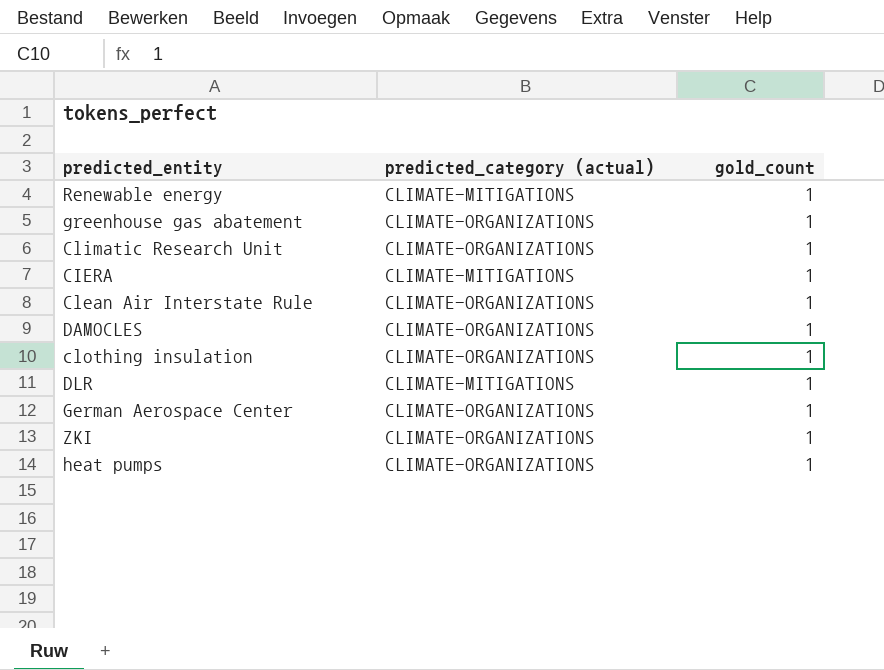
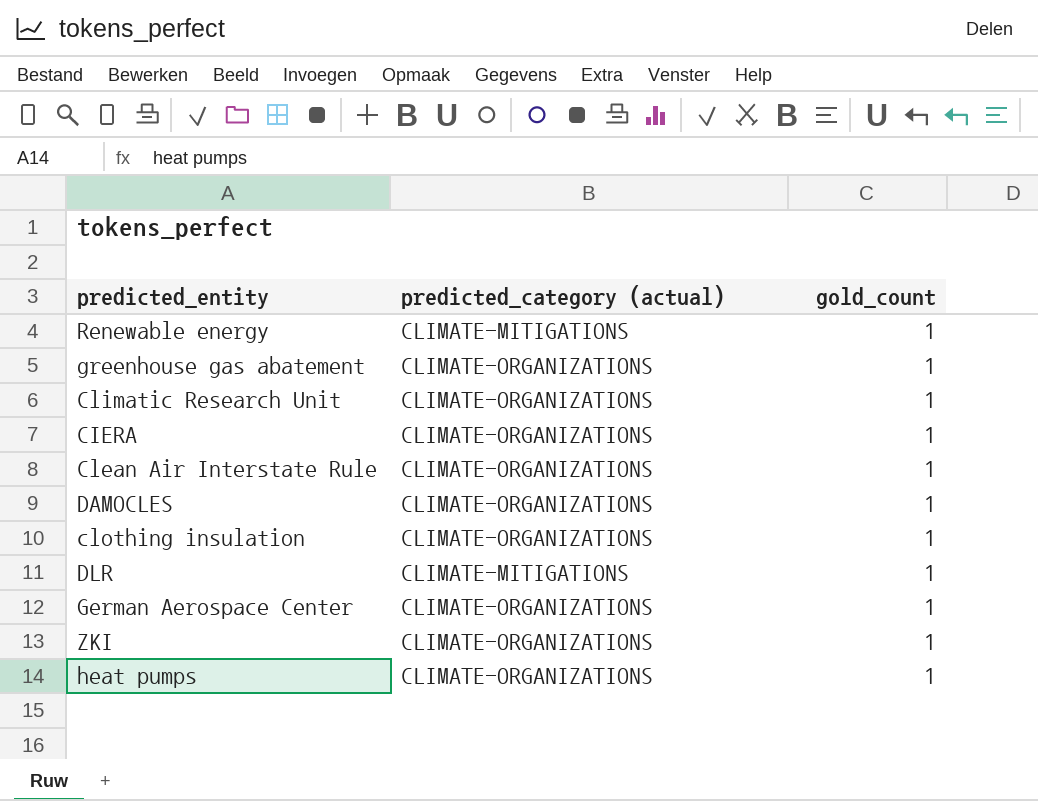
CIERA | predicted_category (actual): CLIMATE-MITIGATIONS -> CLIMATE-ORGANIZATIONS

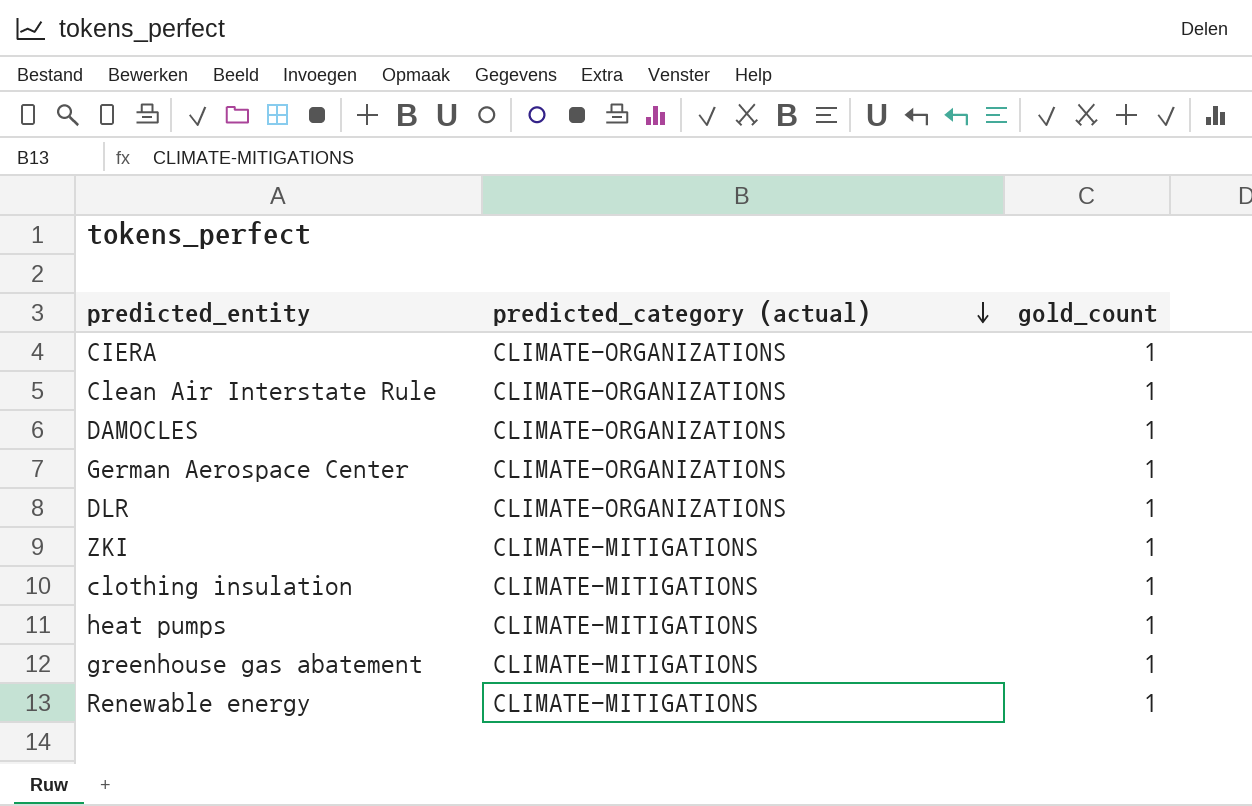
row order: none -> predicted_category (actual) descending
row Climatic Research Unit: CLIMATE-ORGANIZATIONS | 1 -> none
DLR | predicted_category (actual): CLIMATE-MITIGATIONS -> CLIMATE-ORGANIZATIONS
ZKI | predicted_category (actual): CLIMATE-ORGANIZATIONS -> CLIMATE-MITIGATIONS
clothing insulation | predicted_category (actual): CLIMATE-ORGANIZATIONS -> CLIMATE-MITIGATIONS
heat pumps | predicted_category (actual): CLIMATE-ORGANIZATIONS -> CLIMATE-MITIGATIONS
greenhouse gas abatement | predicted_category (actual): CLIMATE-ORGANIZATIONS -> CLIMATE-MITIGATIONS

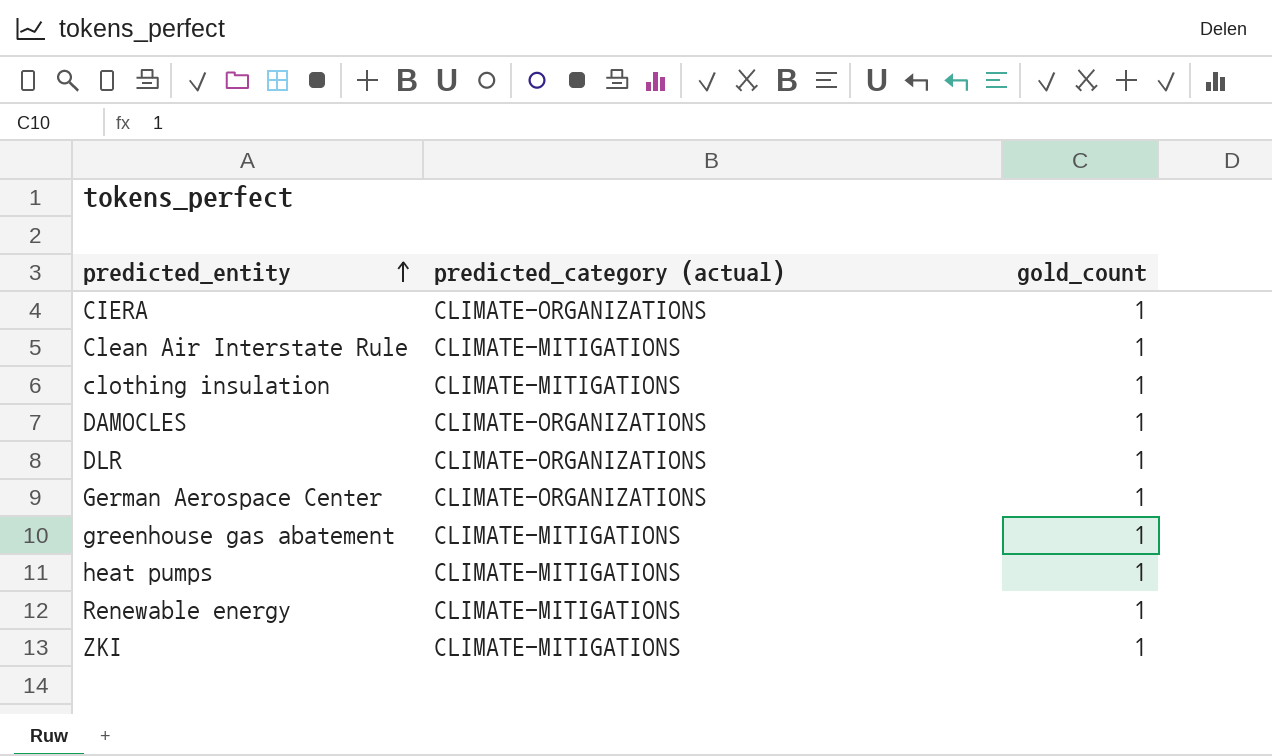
row order: predicted_category (actual) descending -> predicted_entity ascending
Clean Air Interstate Rule | predicted_category (actual): CLIMATE-ORGANIZATIONS -> CLIMATE-MITIGATIONS

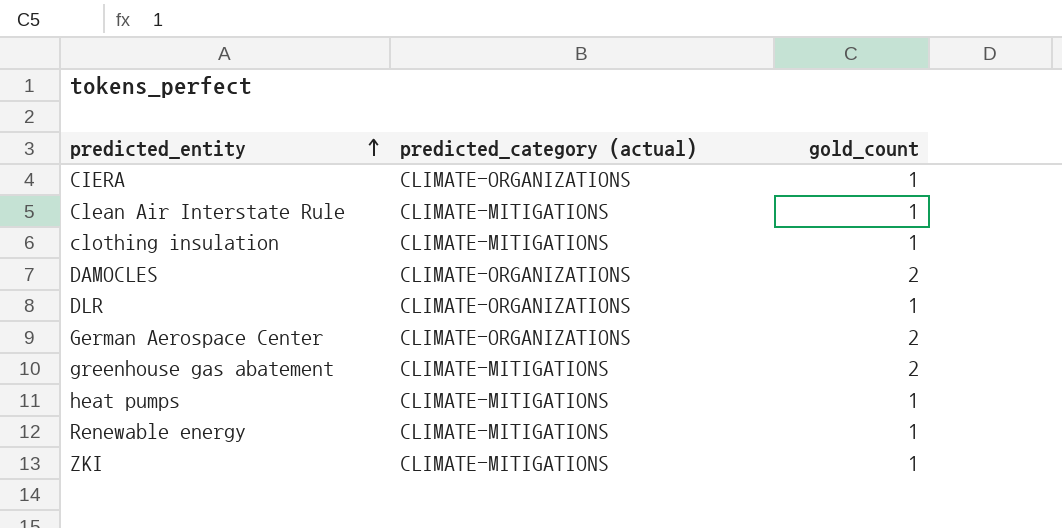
DAMOCLES | gold_count: 1 -> 2
German Aerospace Center | gold_count: 1 -> 2
greenhouse gas abatement | gold_count: 1 -> 2

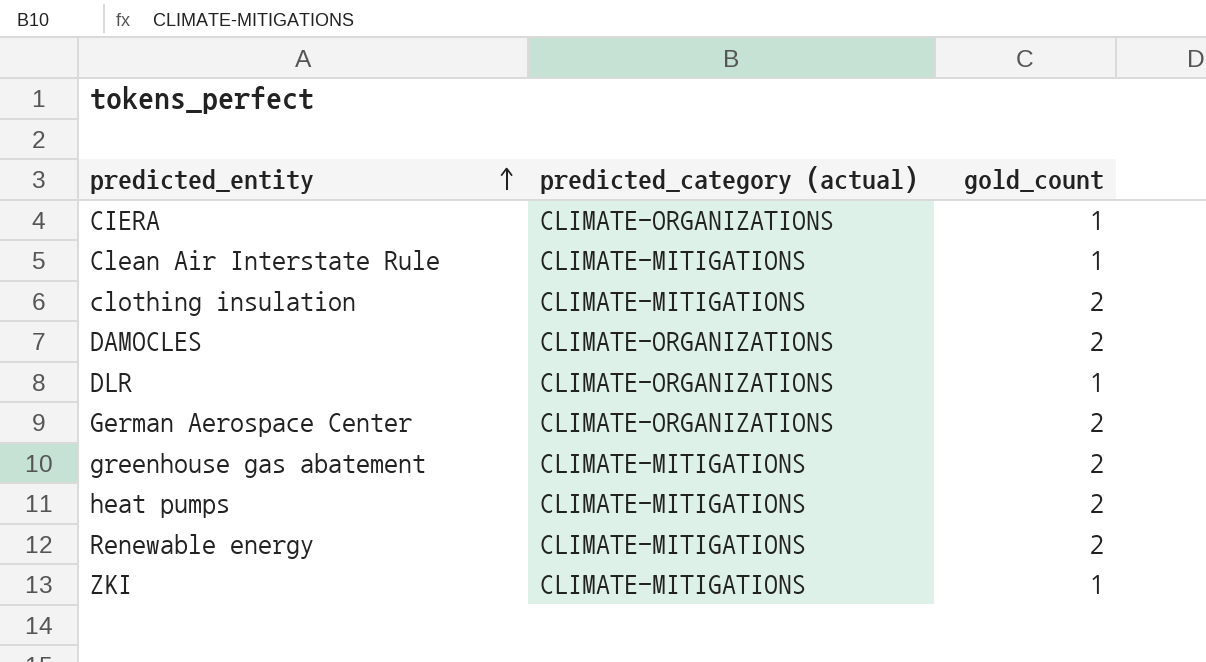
clothing insulation | gold_count: 1 -> 2
heat pumps | gold_count: 1 -> 2
Renewable energy | gold_count: 1 -> 2

